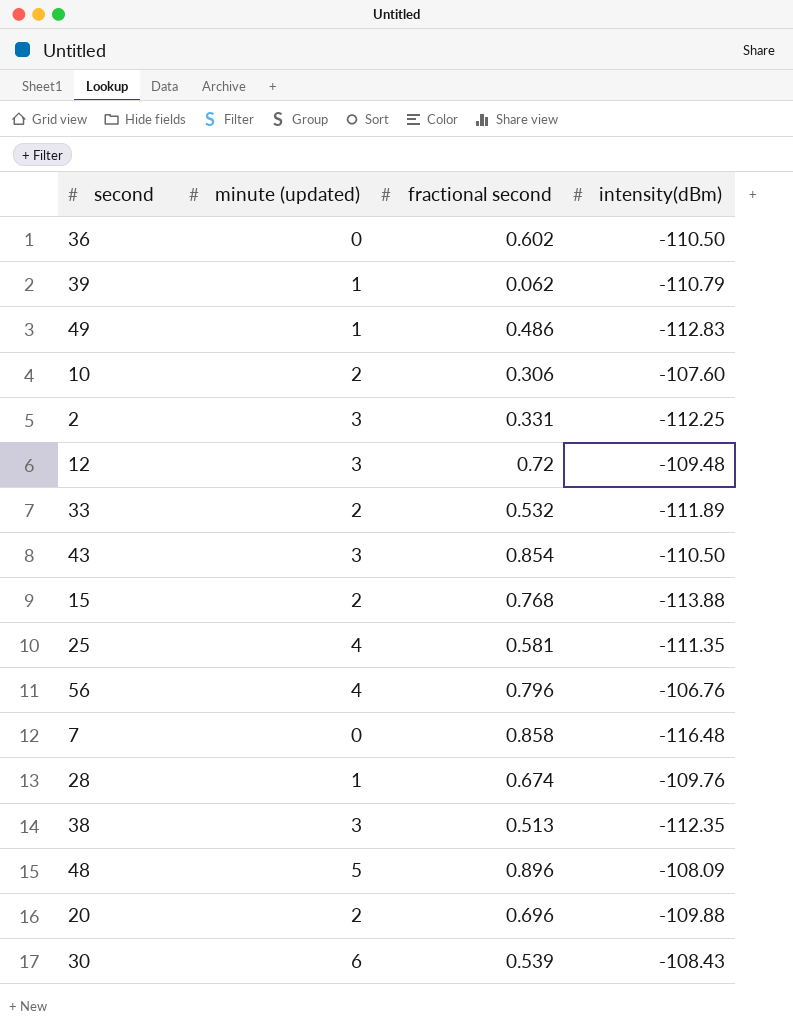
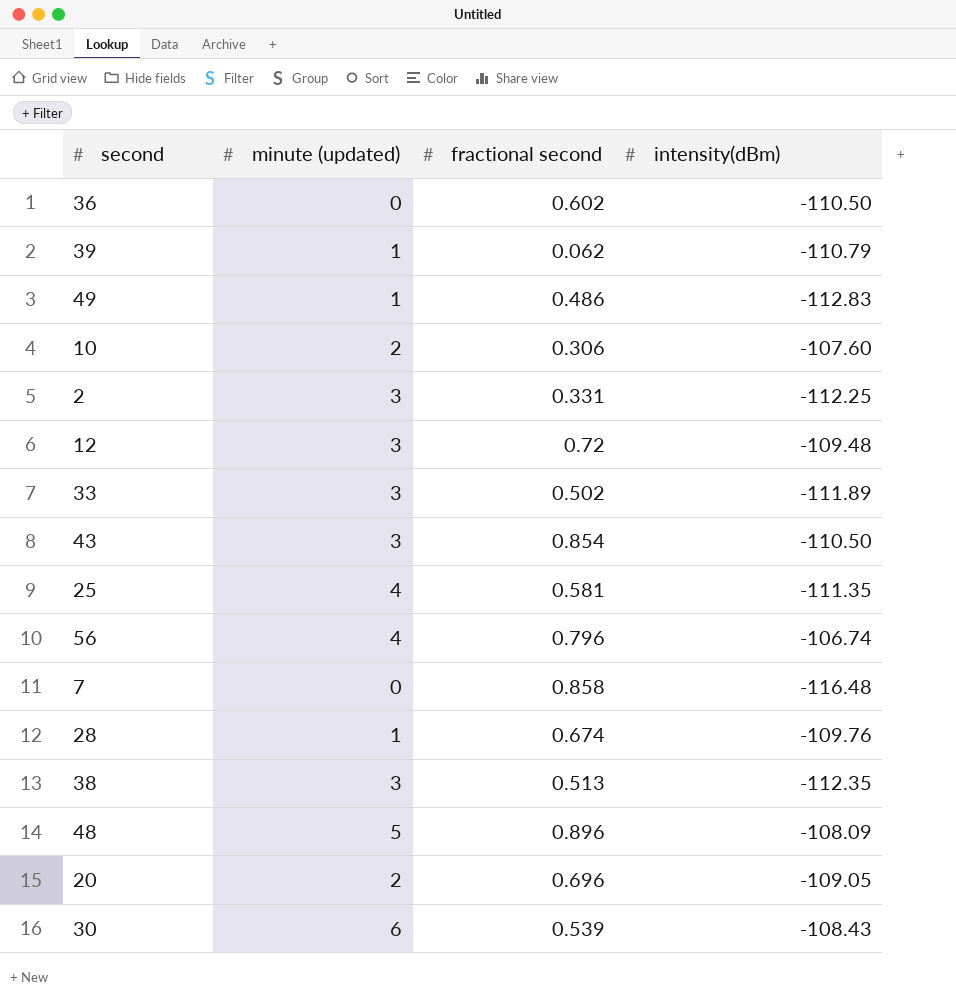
row 15: 2 | 0.768 | -113.88 -> none
33 | minute (updated): 2 -> 3
33 | fractional second: 0.532 -> 0.502
56 | intensity(dBm): -106.76 -> -106.74
20 | intensity(dBm): -109.88 -> -109.05

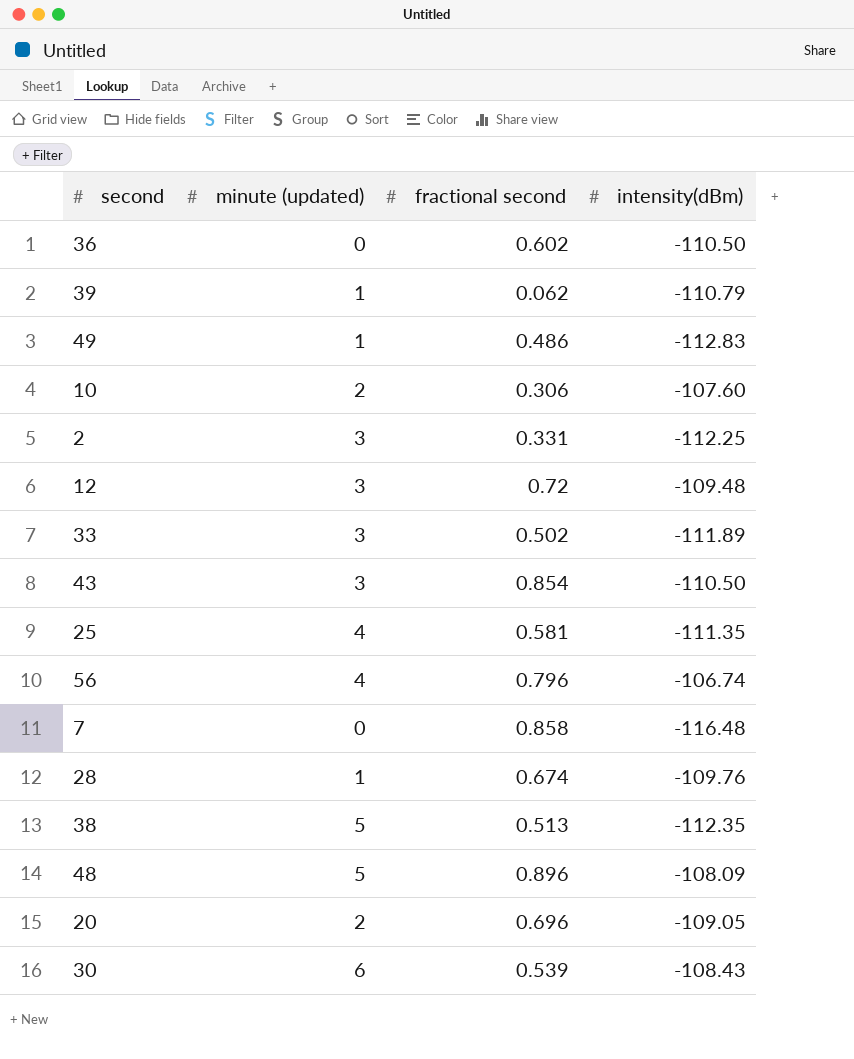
38 | minute (updated): 3 -> 5

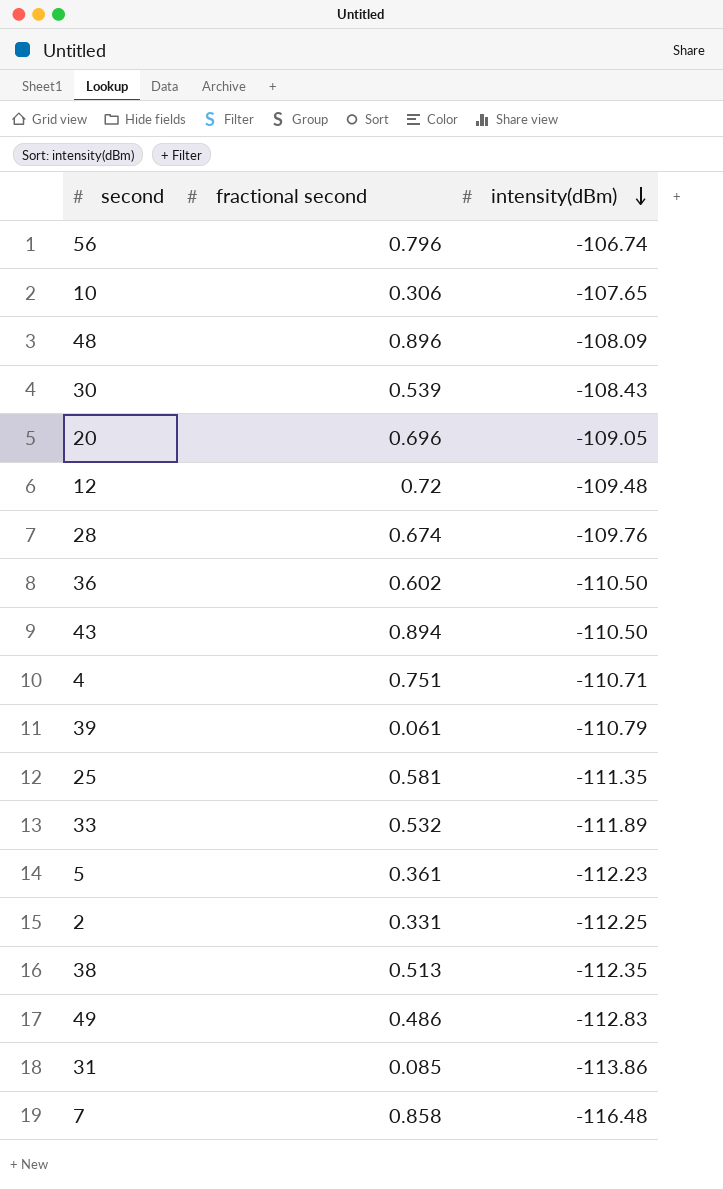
row order: none -> intensity(dBm) descending
column minute (updated) | position: 2 -> none
10 | intensity(dBm): -107.60 -> -107.65
43 | fractional second: 0.854 -> 0.894
row 4: none -> 0.751 | -110.71
39 | fractional second: 0.062 -> 0.061
33 | fractional second: 0.502 -> 0.532
row 5: none -> 0.361 | -112.23
row 31: none -> 0.085 | -113.86

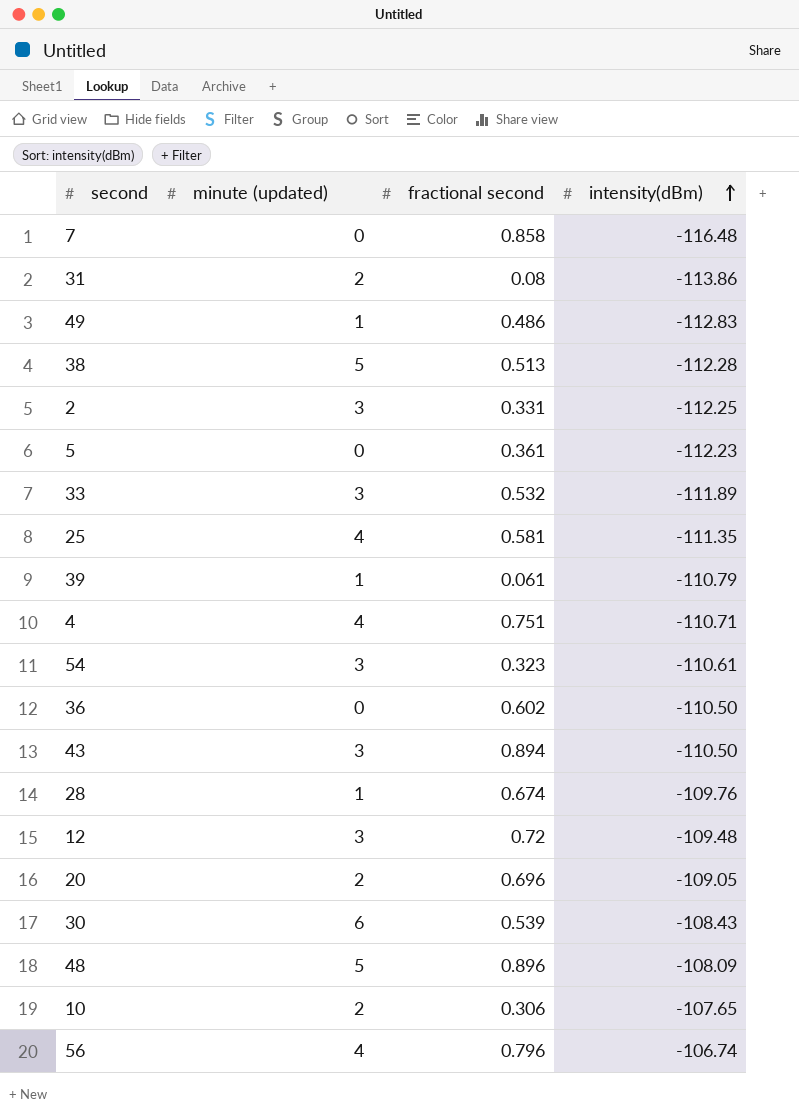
row order: intensity(dBm) descending -> intensity(dBm) ascending
column minute (updated) | position: none -> 2
31 | fractional second: 0.085 -> 0.08
38 | intensity(dBm): -112.35 -> -112.28
row 54: none -> 3 | 0.323 | -110.61

